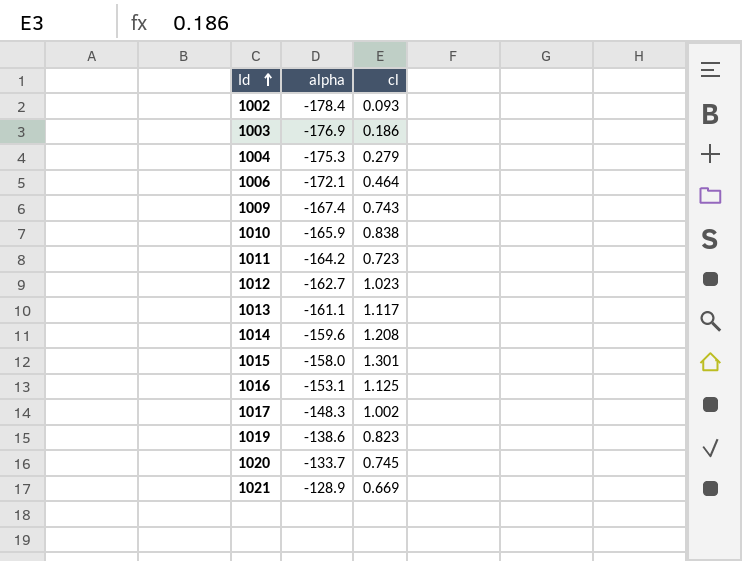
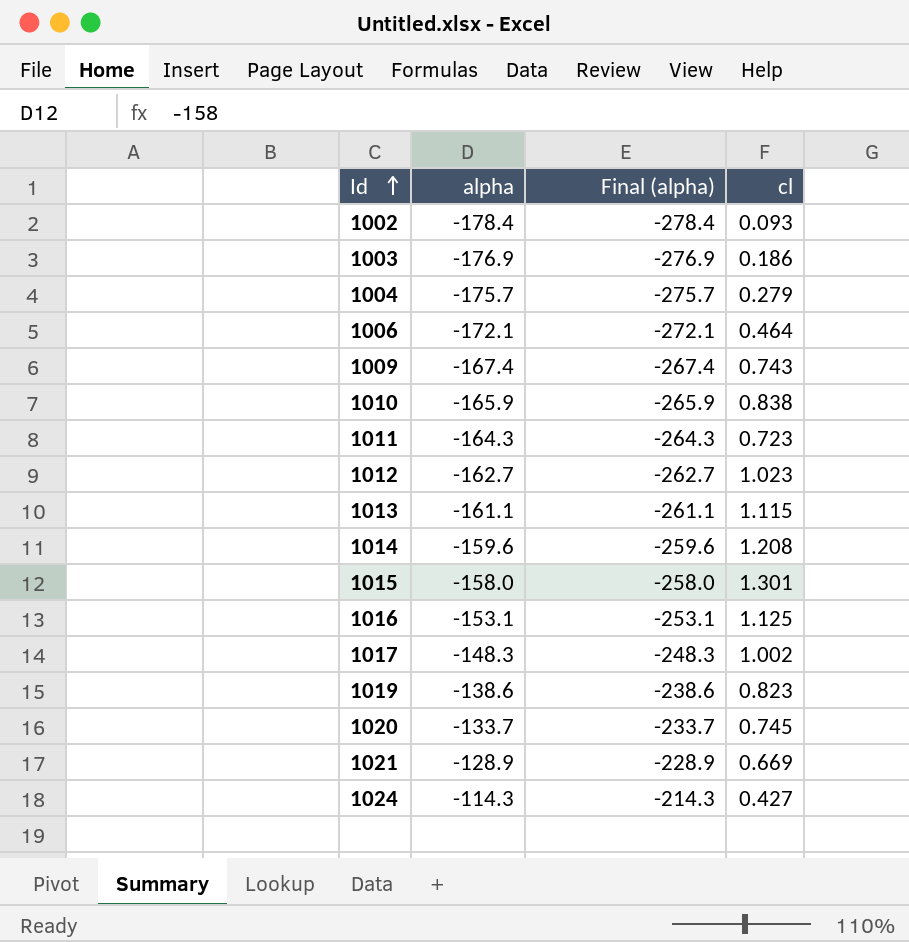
column Final (alpha) | formula: none -> [alpha] - 100
1004 | alpha: -175.3 -> -175.7
1011 | alpha: -164.2 -> -164.3
1013 | cl: 1.117 -> 1.115
row 1024: none -> -114.3 | -214.3 | 0.427

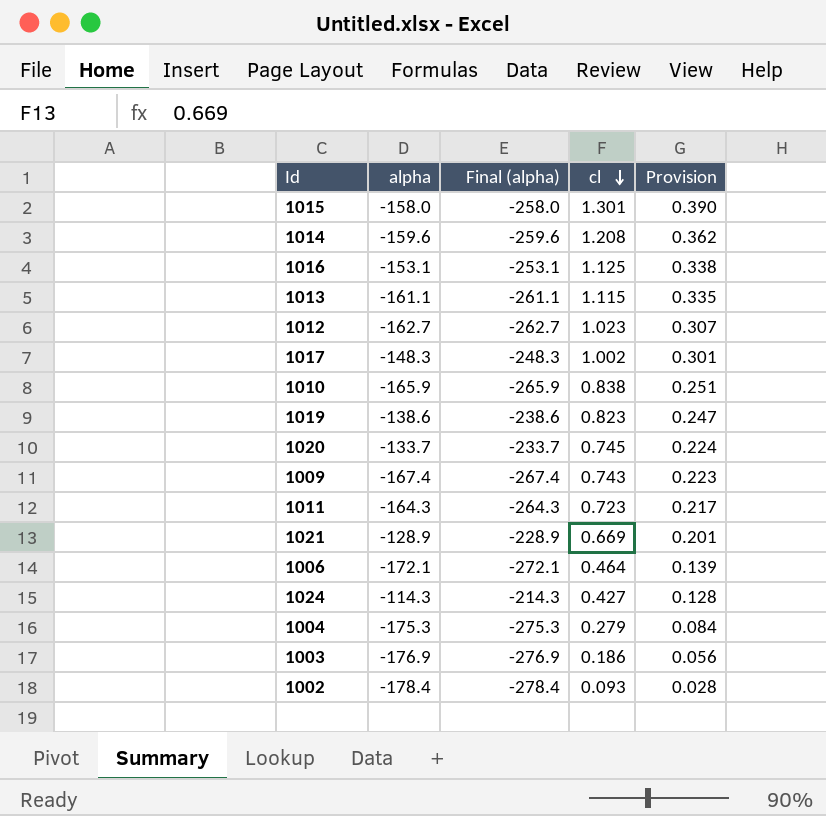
row order: Id ascending -> cl descending
column Provision | formula: none -> [cl] * 0.3
1004 | alpha: -175.7 -> -175.3
1004 | Final (alpha): -275.7 -> -275.3

